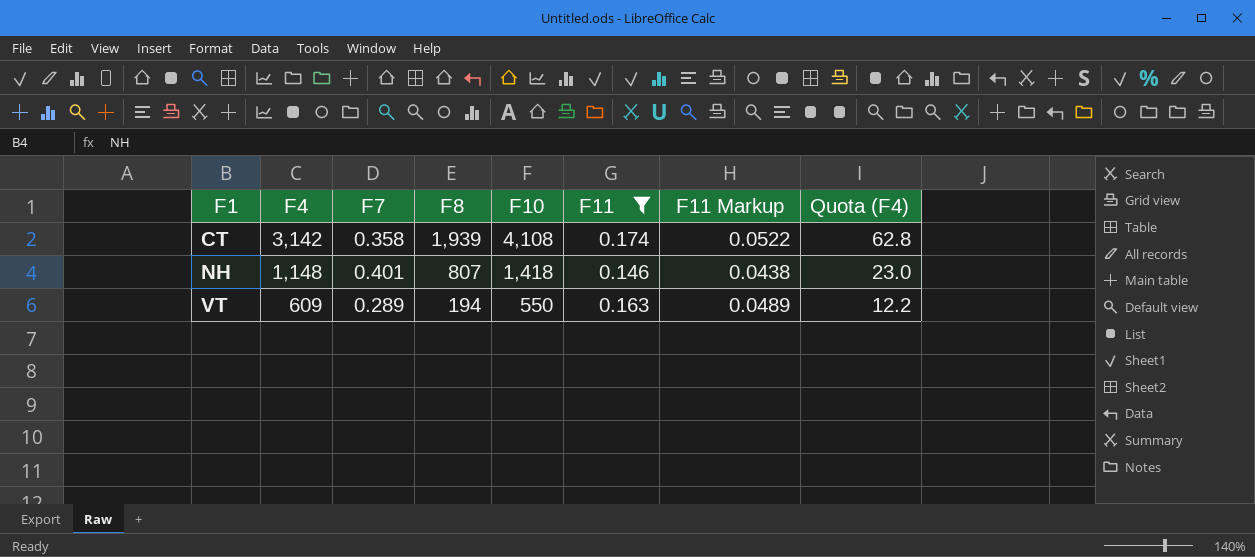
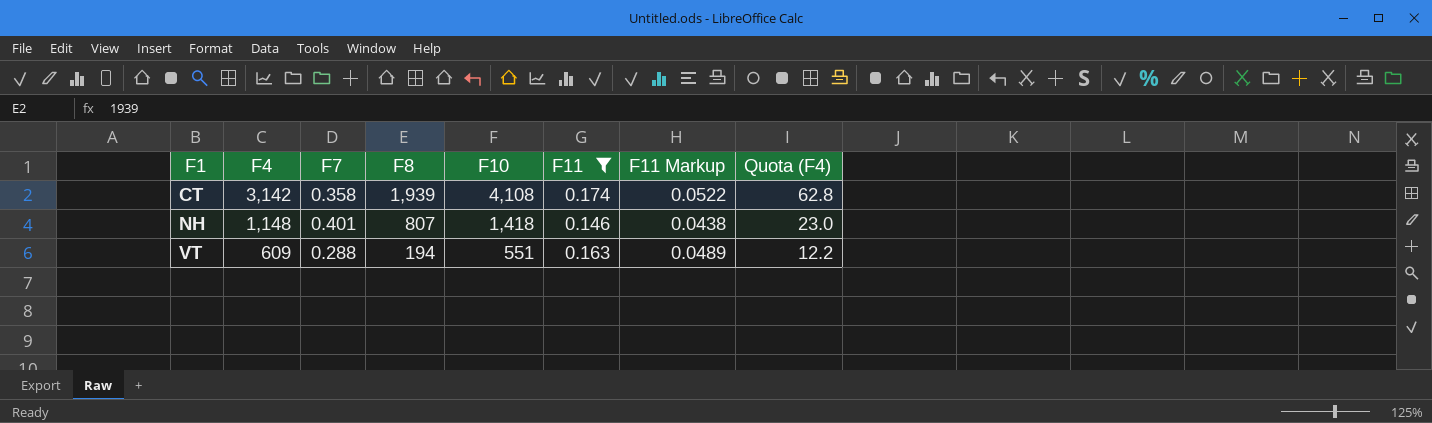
VT | F7: 0.289 -> 0.288
VT | F10: 550 -> 551

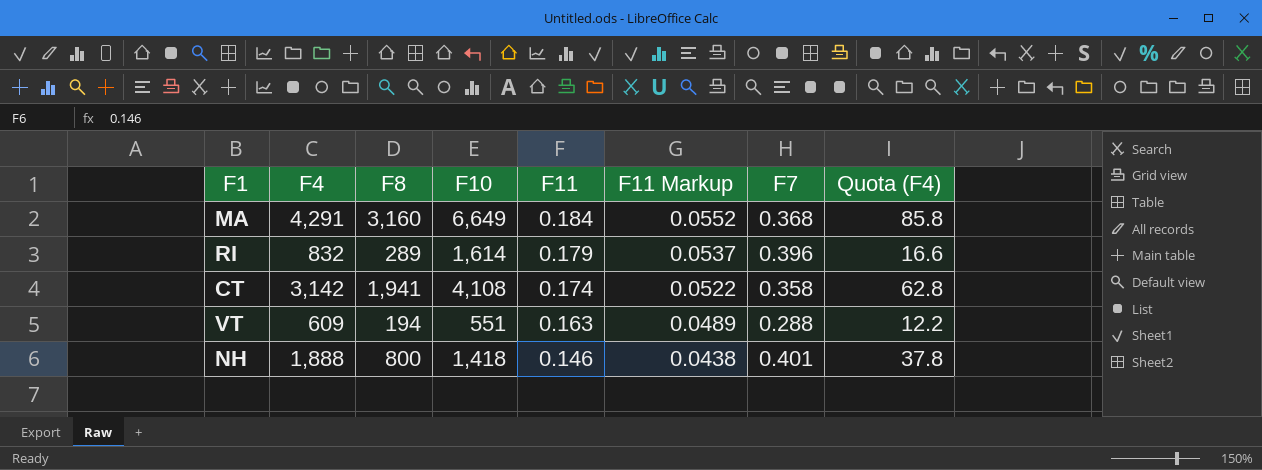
filter: F11 <= 0.174 -> none
row order: F1 ascending -> F11 descending
column F7 | position: 3 -> 7
CT | F8: 1,939 -> 1,941
NH | F4: 1,148 -> 1,888
NH | F8: 807 -> 800
NH | Quota (F4): 23.0 -> 37.8

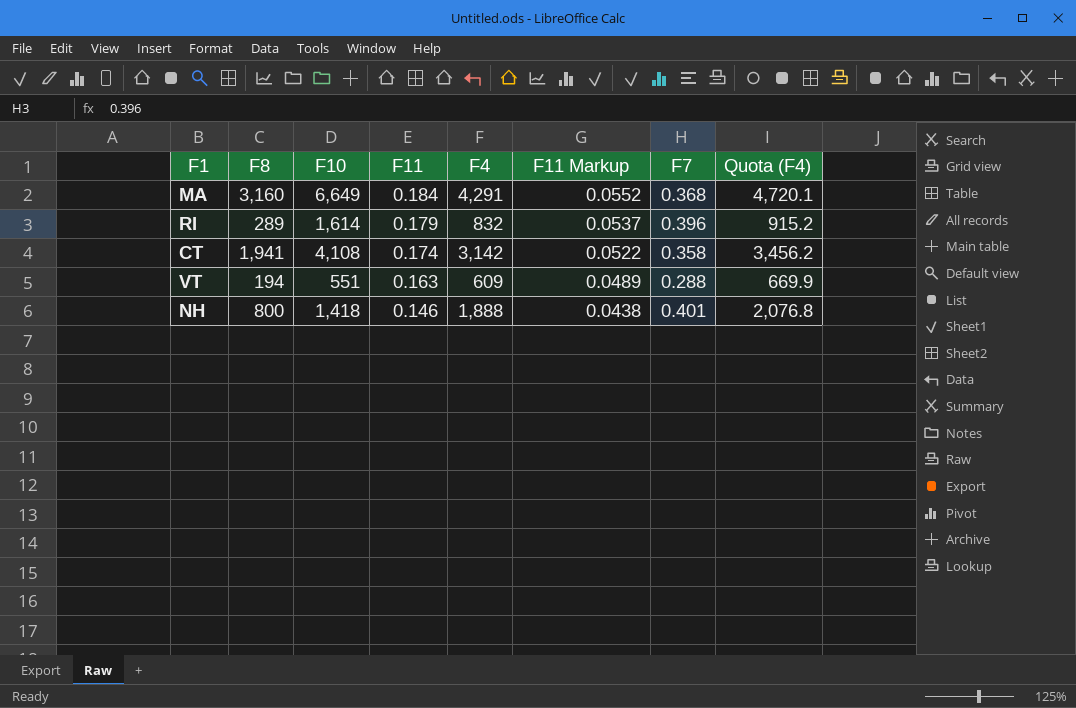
column F4 | position: 2 -> 5
column Quota (F4) | formula: [F4] * 0.02 -> [F4] * 1.1

